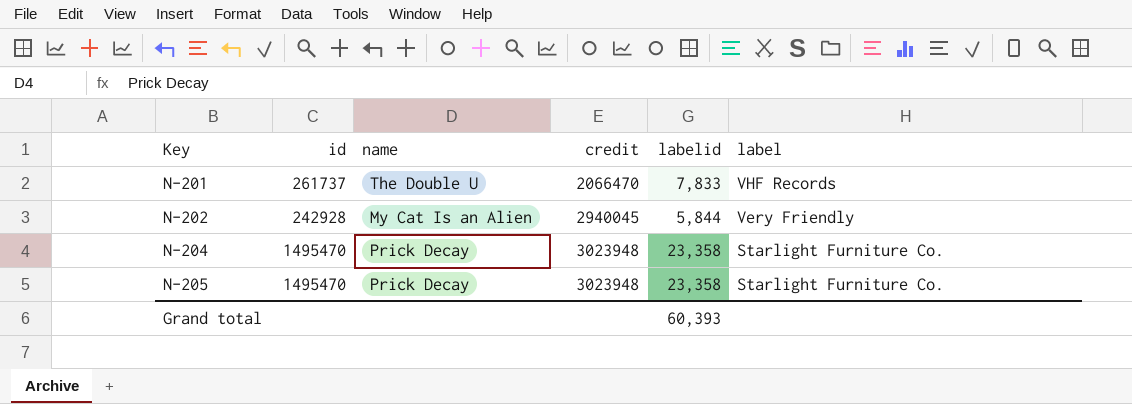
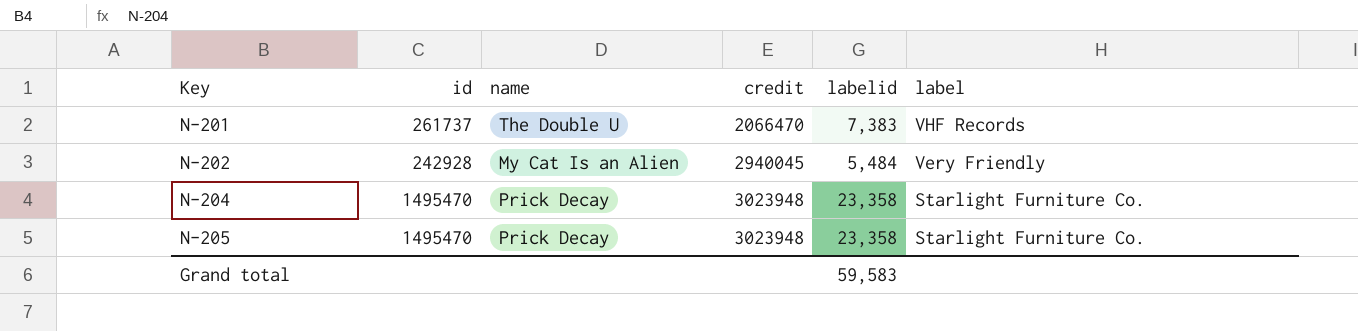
N-201 | labelid: 7,833 -> 7,383
N-202 | labelid: 5,844 -> 5,484
Grand total | labelid: 60,393 -> 59,583

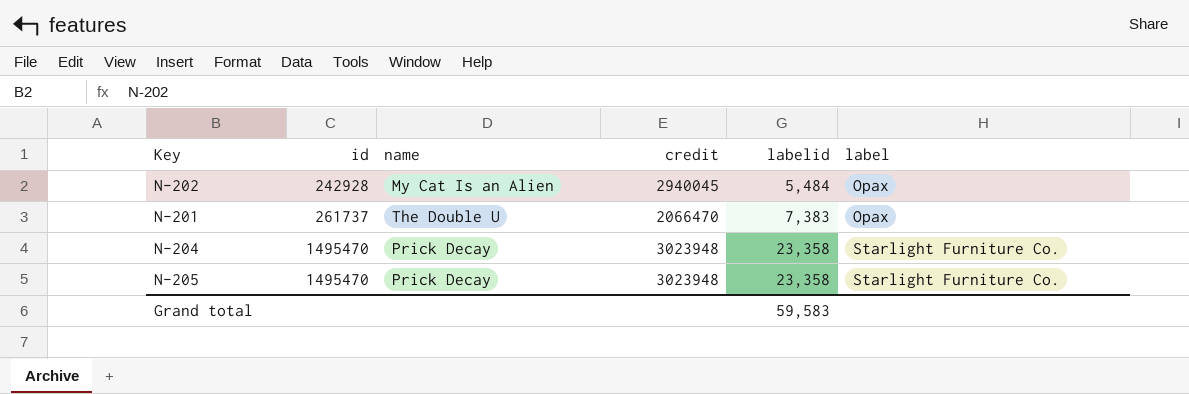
row order: Key ascending -> id ascending
N-202 | label: Very Friendly -> Opax
N-201 | label: VHF Records -> Opax

